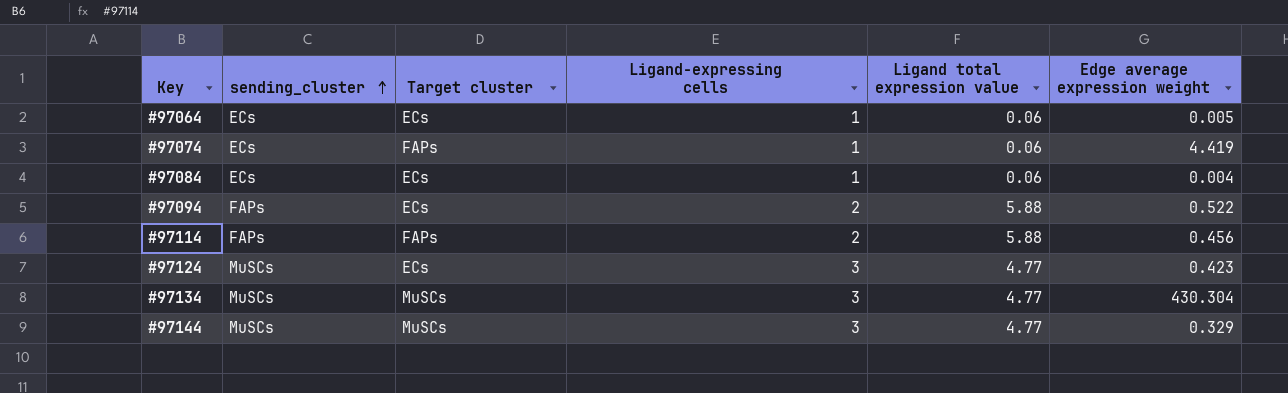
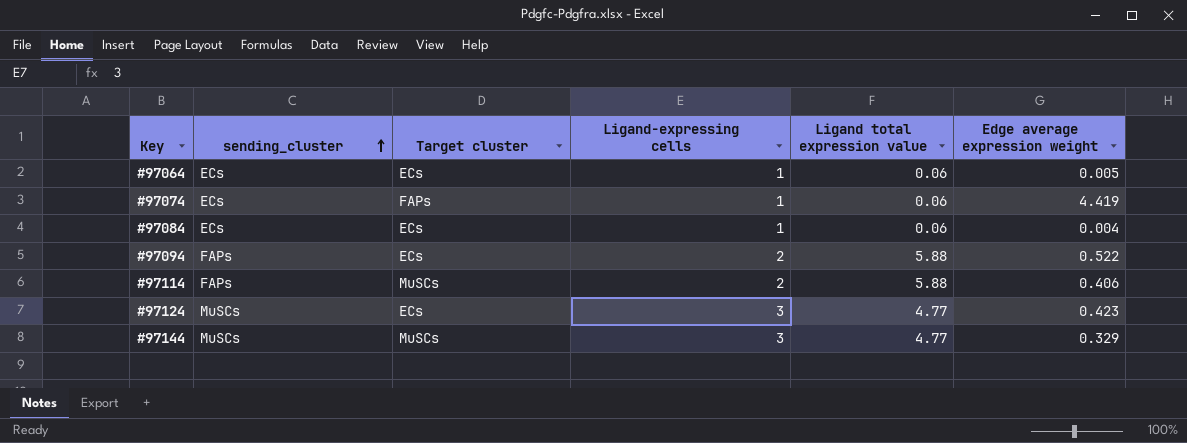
row #97134: MuSCs | MuSCs | 3 | 4.77 | 430.304 -> none
#97114 | Target cluster: FAPs -> MuSCs
#97114 | Edge average expression weight: 0.456 -> 0.406

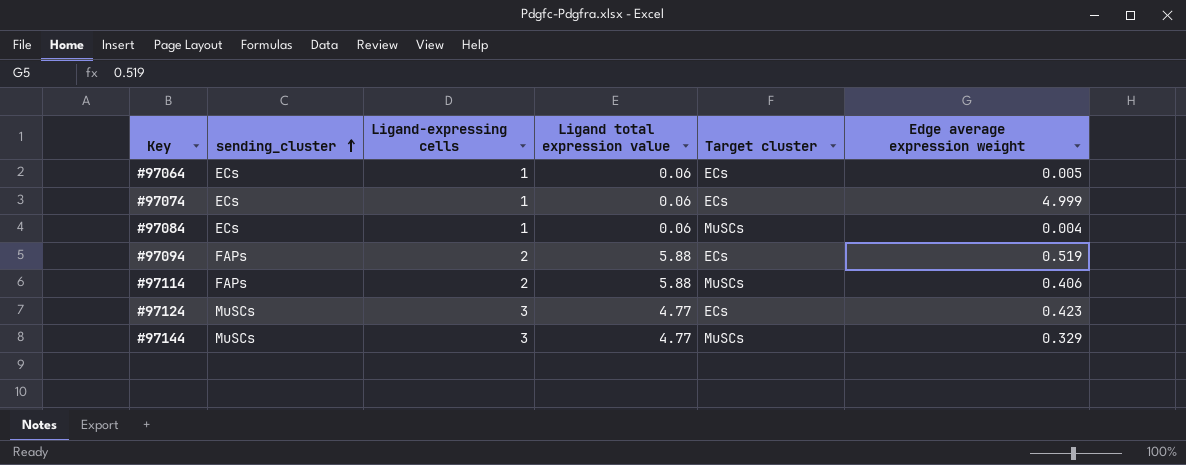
column Target cluster | position: 3 -> 5
#97074 | Target cluster: FAPs -> ECs
#97074 | Edge average expression weight: 4.419 -> 4.999
#97084 | Target cluster: ECs -> MuSCs
#97094 | Edge average expression weight: 0.522 -> 0.519

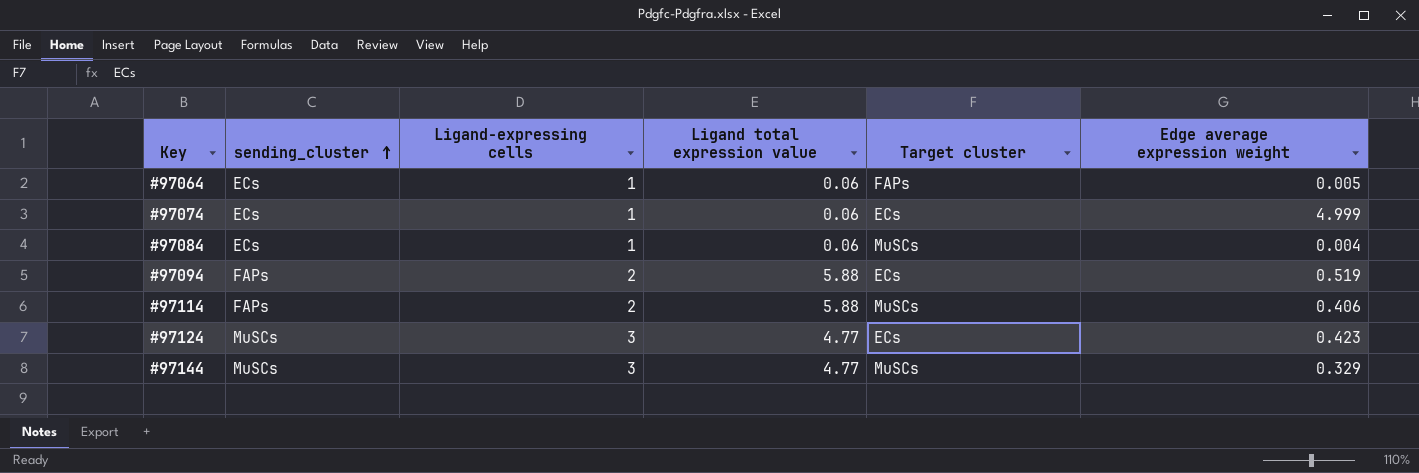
#97064 | Target cluster: ECs -> FAPs

